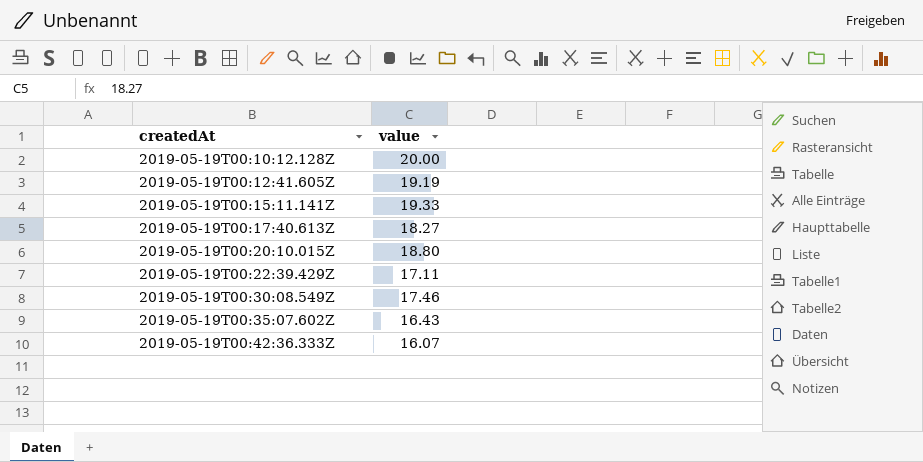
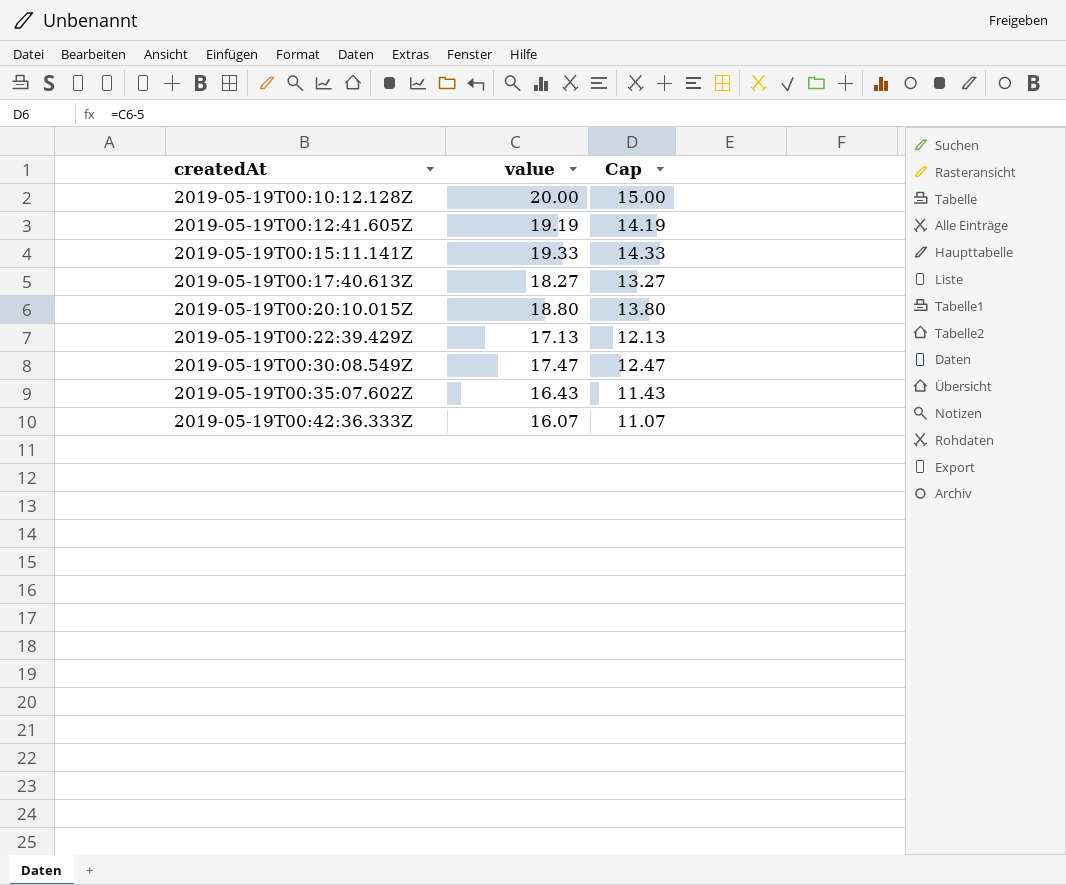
column Cap | formula: none -> [value] - 5
2019-05-19T00:22:39.429Z | value: 17.11 -> 17.13
2019-05-19T00:30:08.549Z | value: 17.46 -> 17.47

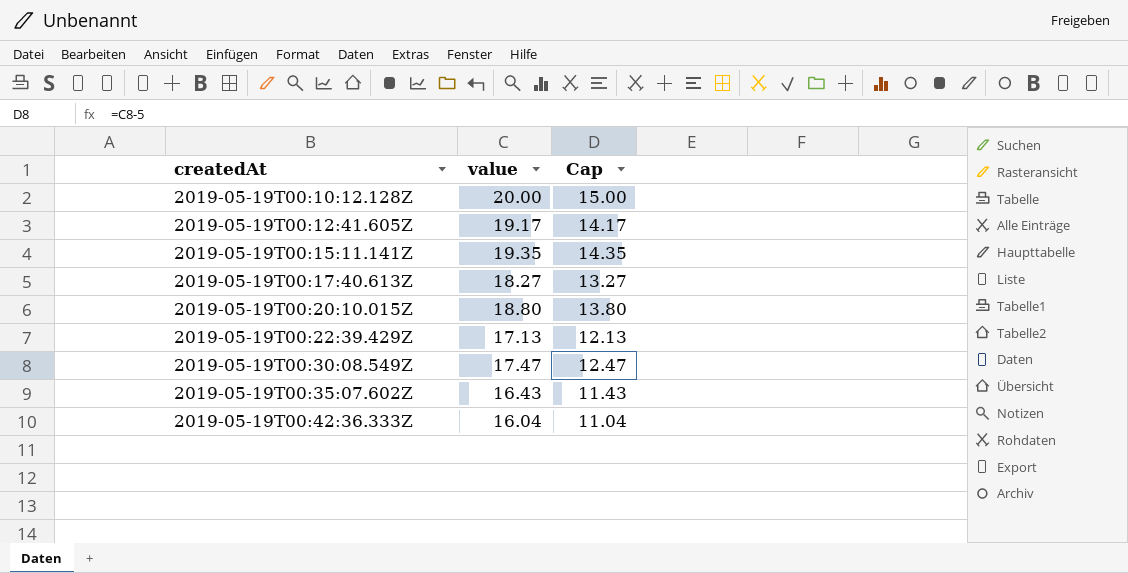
2019-05-19T00:12:41.605Z | value: 19.19 -> 19.17
2019-05-19T00:12:41.605Z | Cap: 14.19 -> 14.17
2019-05-19T00:15:11.141Z | value: 19.33 -> 19.35
2019-05-19T00:15:11.141Z | Cap: 14.33 -> 14.35
2019-05-19T00:42:36.333Z | value: 16.07 -> 16.04
2019-05-19T00:42:36.333Z | Cap: 11.07 -> 11.04

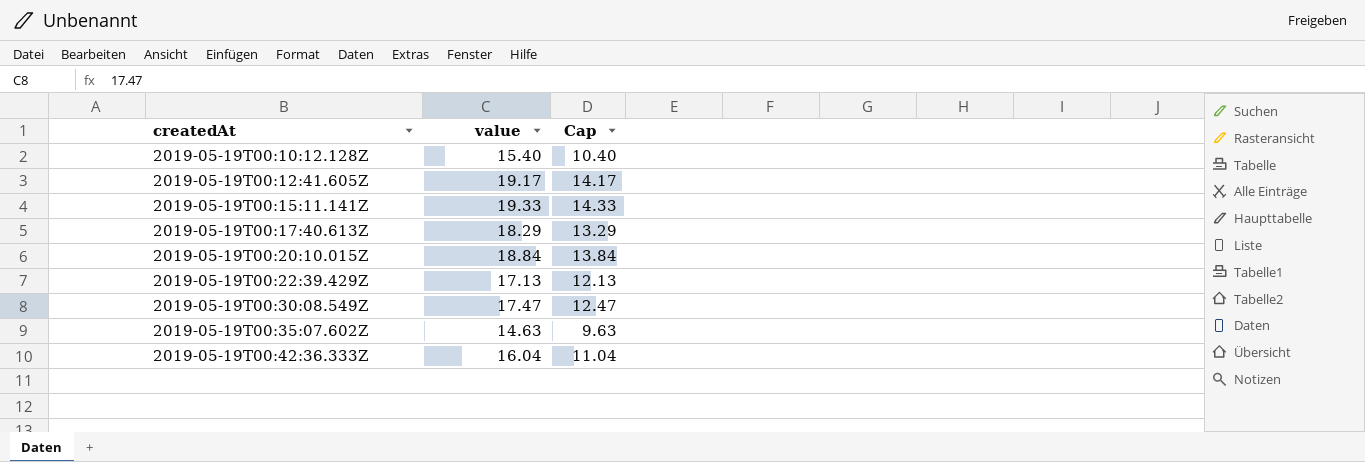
2019-05-19T00:10:12.128Z | value: 20.00 -> 15.40
2019-05-19T00:10:12.128Z | Cap: 15.00 -> 10.40
2019-05-19T00:15:11.141Z | value: 19.35 -> 19.33
2019-05-19T00:15:11.141Z | Cap: 14.35 -> 14.33
2019-05-19T00:17:40.613Z | value: 18.27 -> 18.29
2019-05-19T00:17:40.613Z | Cap: 13.27 -> 13.29
2019-05-19T00:20:10.015Z | value: 18.80 -> 18.84
2019-05-19T00:20:10.015Z | Cap: 13.80 -> 13.84
2019-05-19T00:35:07.602Z | value: 16.43 -> 14.63
2019-05-19T00:35:07.602Z | Cap: 11.43 -> 9.63

